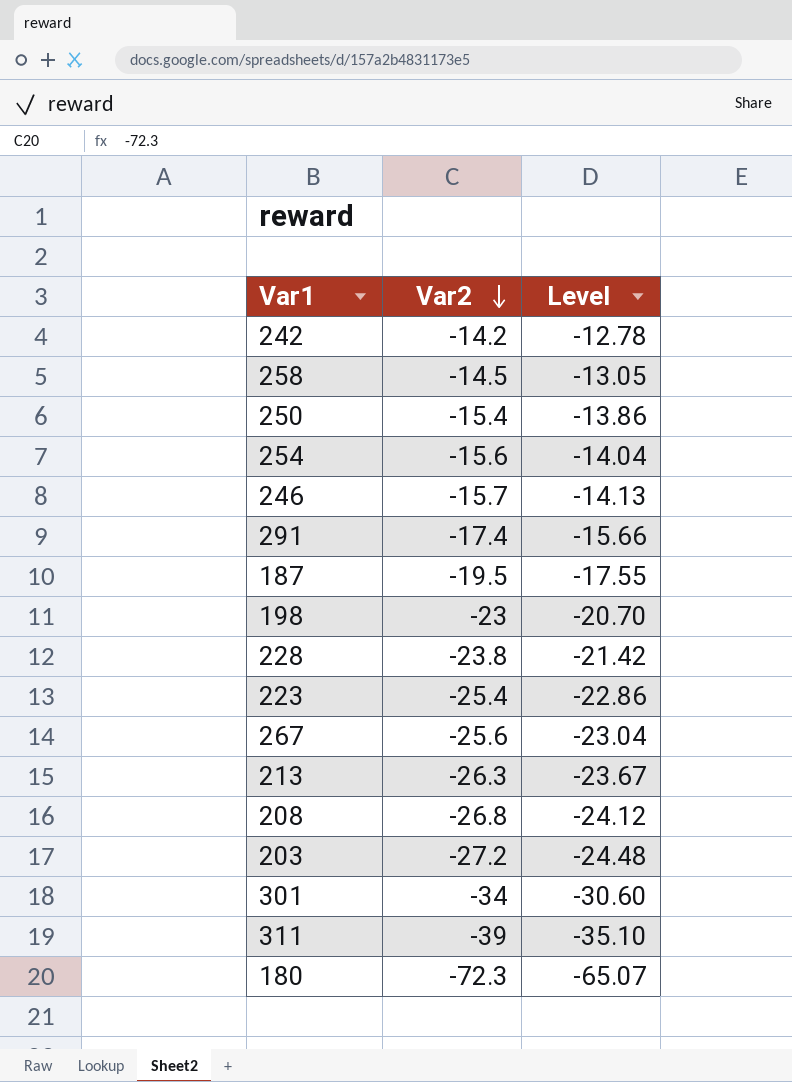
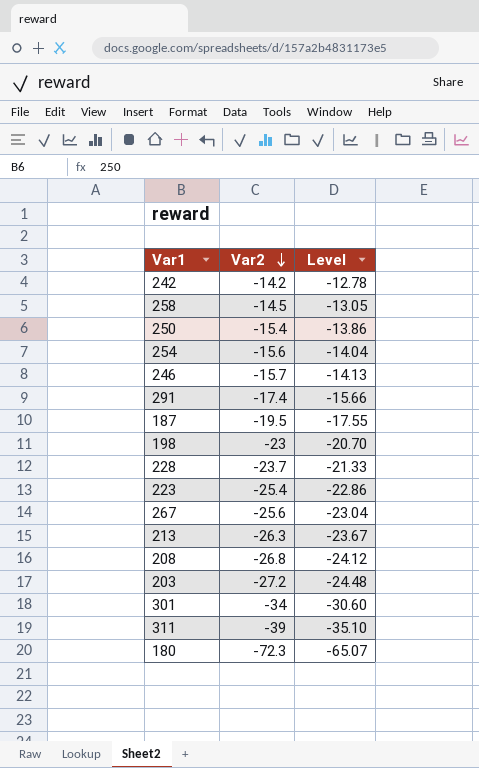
228 | Var2: -23.8 -> -23.7
228 | Level: -21.42 -> -21.33

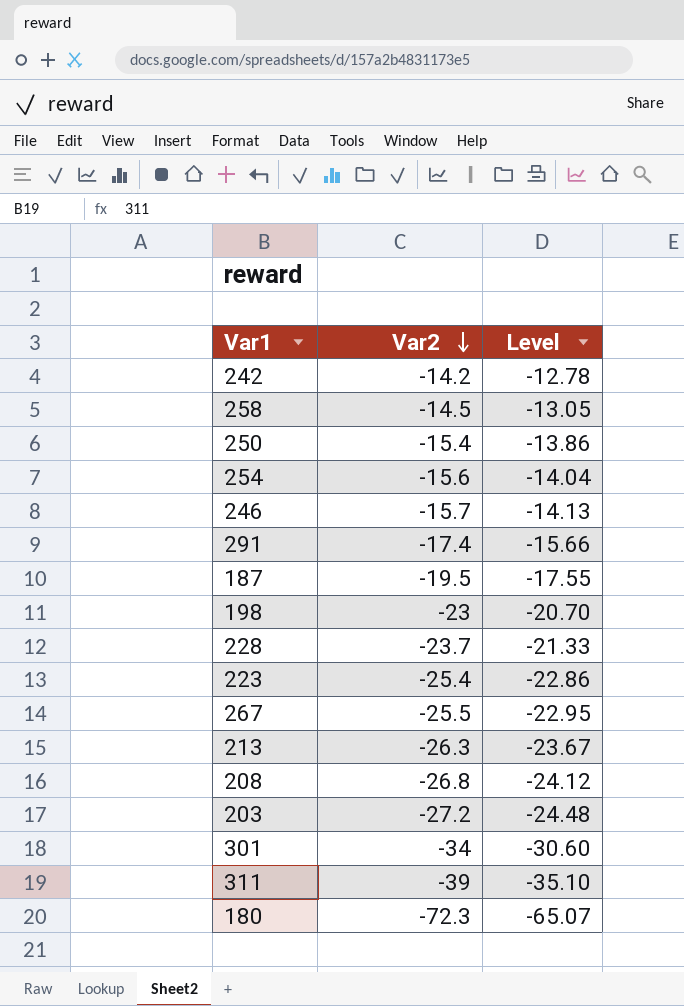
267 | Var2: -25.6 -> -25.5
267 | Level: -23.04 -> -22.95

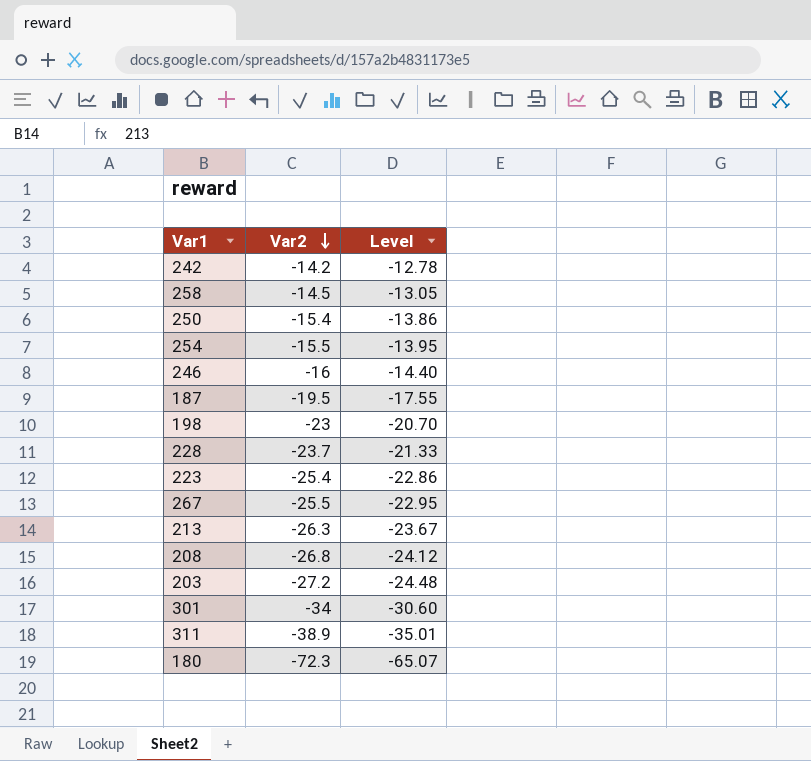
row 291: -17.4 | -15.66 -> none
254 | Var2: -15.6 -> -15.5
254 | Level: -14.04 -> -13.95
246 | Var2: -15.7 -> -16
246 | Level: -14.13 -> -14.40
311 | Var2: -39 -> -38.9
311 | Level: -35.10 -> -35.01

